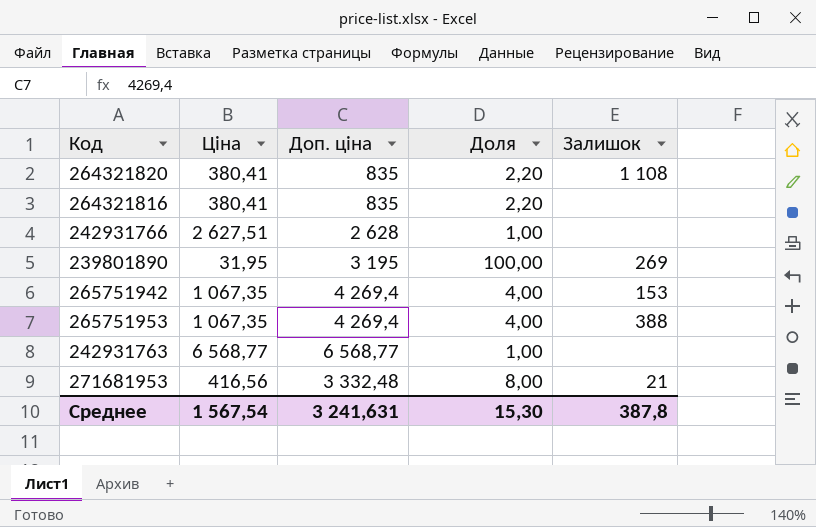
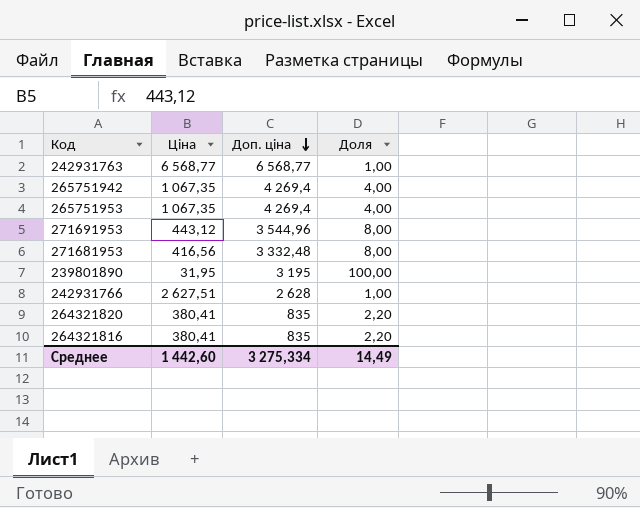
row order: none -> Доп. ціна descending
column Залишок | position: 5 -> none
row 271691953: none -> 443,12 | 3 544,96 | 8,00
Среднее | Ціна: 1 567,54 -> 1 442,60
Среднее | Доп. ціна: 3 241,631 -> 3 275,334
Среднее | Доля: 15,30 -> 14,49

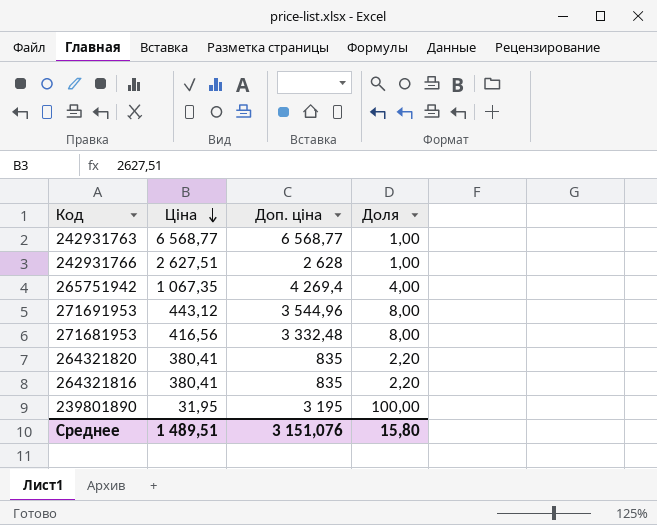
row order: Доп. ціна descending -> Ціна descending
row 265751953: 1 067,35 | 4 269,4 | 4,00 -> none
Среднее | Ціна: 1 442,60 -> 1 489,51
Среднее | Доп. ціна: 3 275,334 -> 3 151,076
Среднее | Доля: 14,49 -> 15,80

